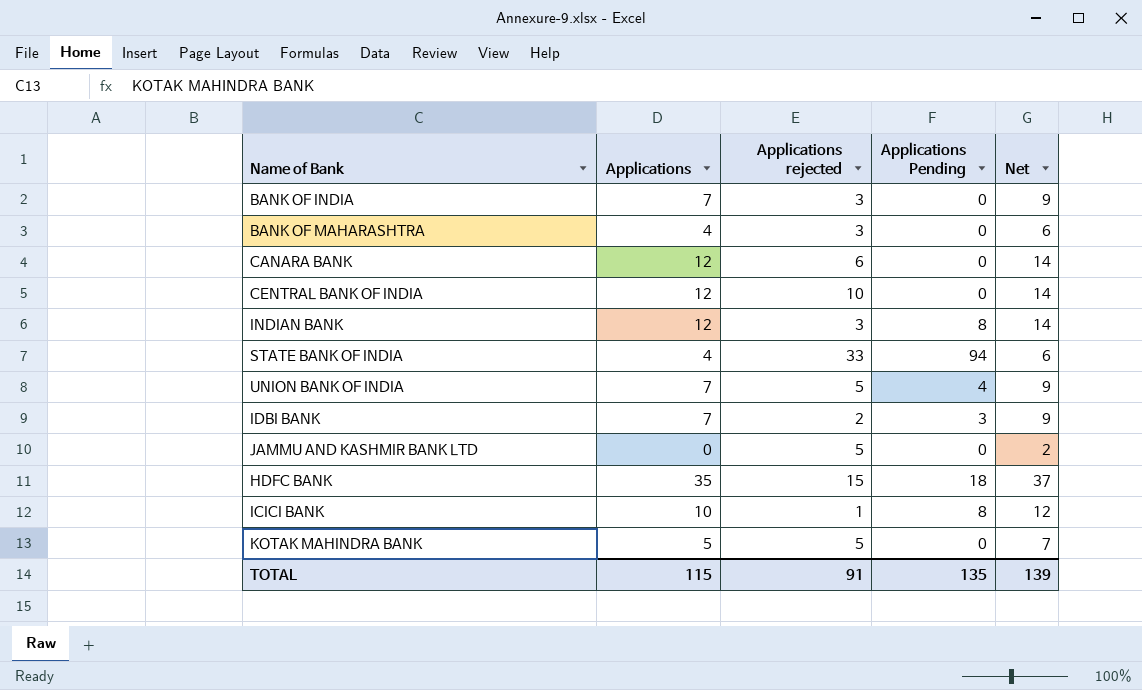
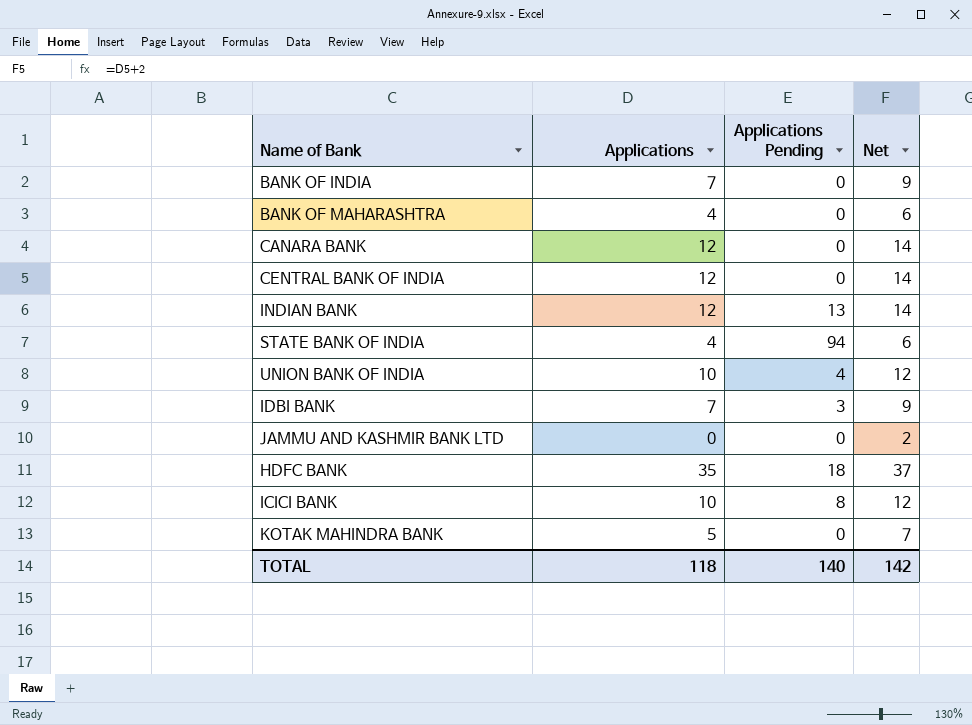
column Applications rejected | position: 3 -> none
INDIAN BANK | Applications Pending: 8 -> 13
UNION BANK OF INDIA | Applications: 7 -> 10
UNION BANK OF INDIA | Net: 9 -> 12
TOTAL | Applications: 115 -> 118
TOTAL | Applications Pending: 135 -> 140
TOTAL | Net: 139 -> 142

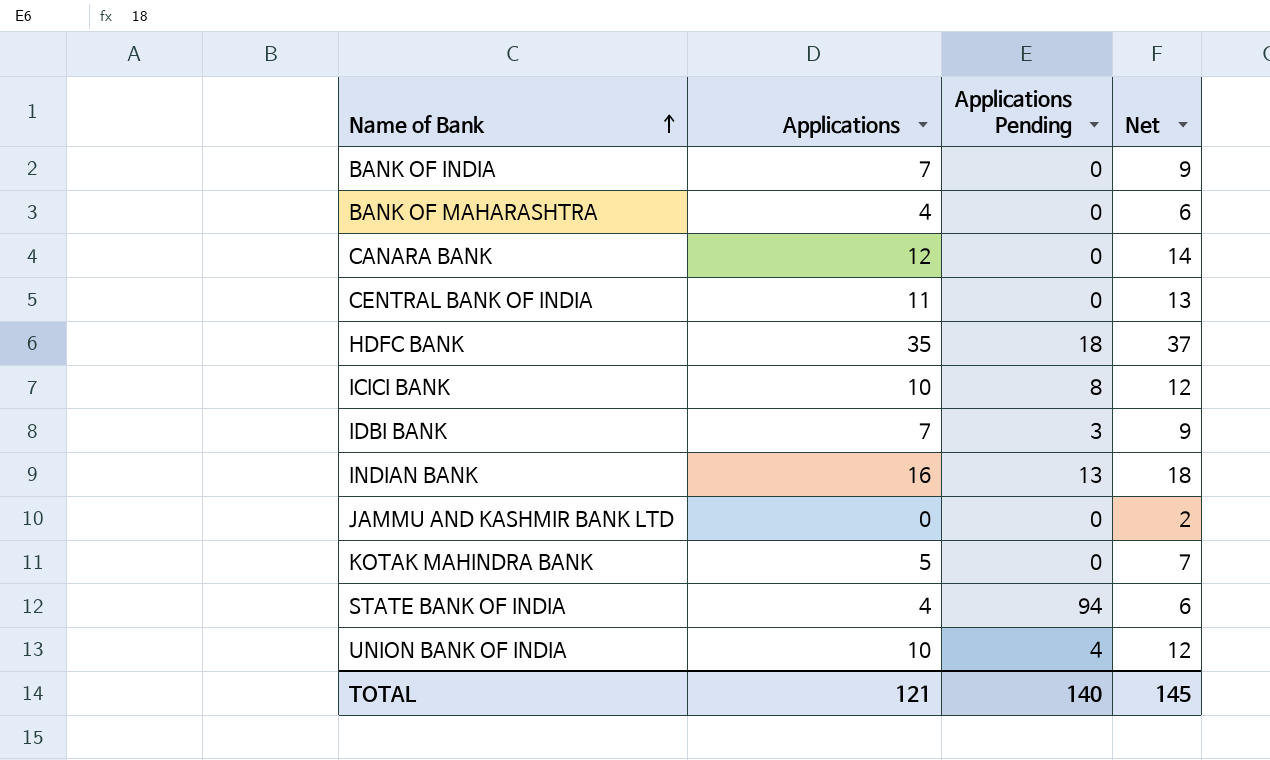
row order: none -> Name of Bank ascending
CENTRAL BANK OF INDIA | Applications: 12 -> 11
CENTRAL BANK OF INDIA | Net: 14 -> 13
INDIAN BANK | Applications: 12 -> 16
INDIAN BANK | Net: 14 -> 18
TOTAL | Applications: 118 -> 121
TOTAL | Net: 142 -> 145

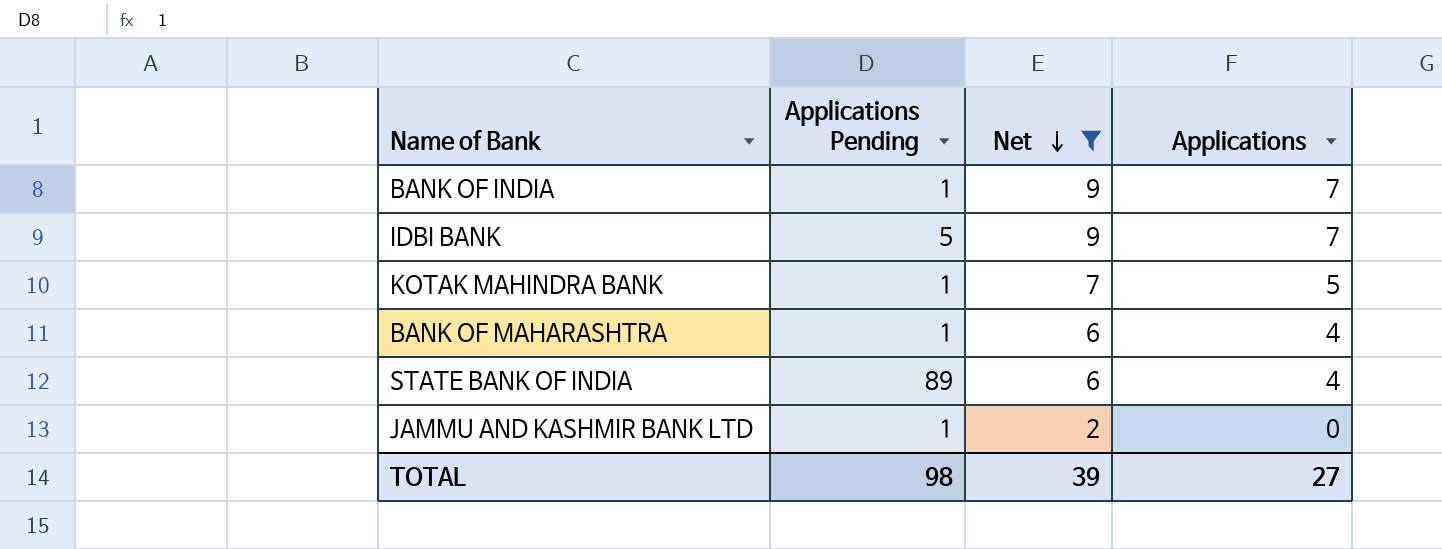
filter: none -> Net <= 9
row order: Name of Bank ascending -> Net descending
column Applications | position: 2 -> 4
BANK OF INDIA | Applications Pending: 0 -> 1
IDBI BANK | Applications Pending: 3 -> 5
KOTAK MAHINDRA BANK | Applications Pending: 0 -> 1
BANK OF MAHARASHTRA | Applications Pending: 0 -> 1
STATE BANK OF INDIA | Applications Pending: 94 -> 89
JAMMU AND KASHMIR BANK LTD | Applications Pending: 0 -> 1
TOTAL | Applications Pending: 140 -> 98
TOTAL | Net: 145 -> 39
TOTAL | Applications: 121 -> 27

